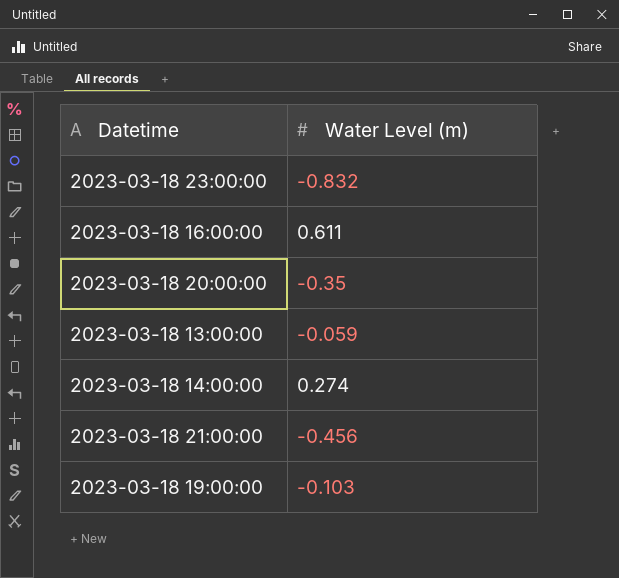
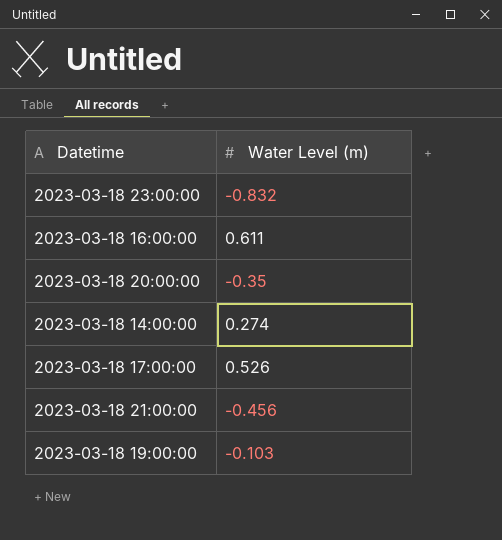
row 2023-03-18 13:00:00: -0.059 -> none
row 2023-03-18 17:00:00: none -> 0.526

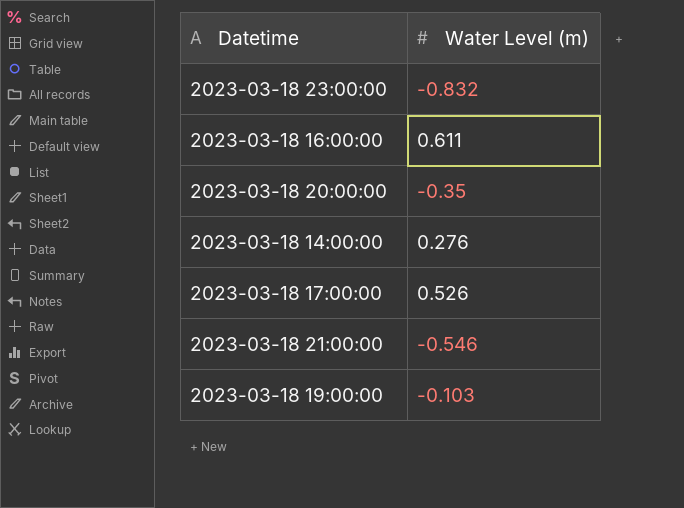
2023-03-18 14:00:00 | Water Level (m): 0.274 -> 0.276
2023-03-18 21:00:00 | Water Level (m): -0.456 -> -0.546

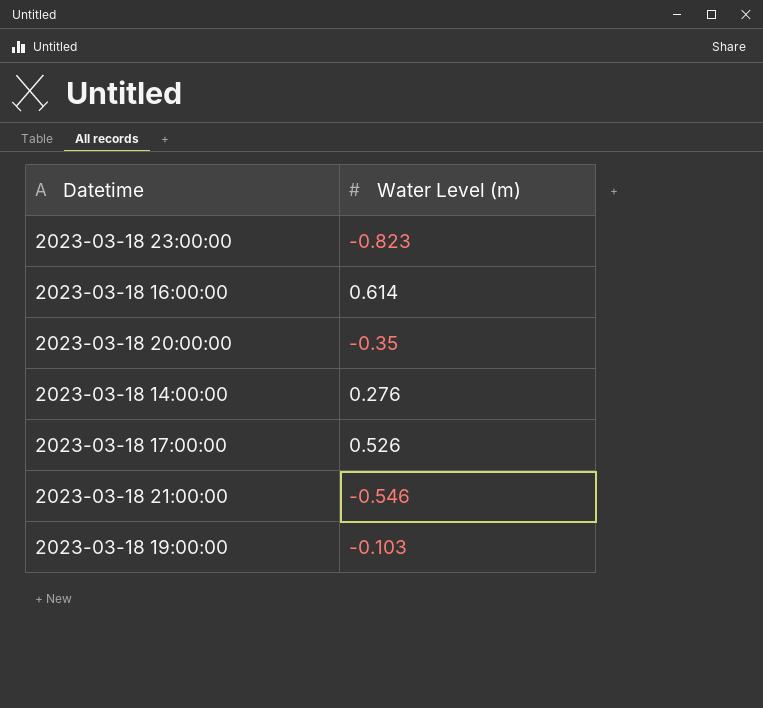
2023-03-18 23:00:00 | Water Level (m): -0.832 -> -0.823
2023-03-18 16:00:00 | Water Level (m): 0.611 -> 0.614

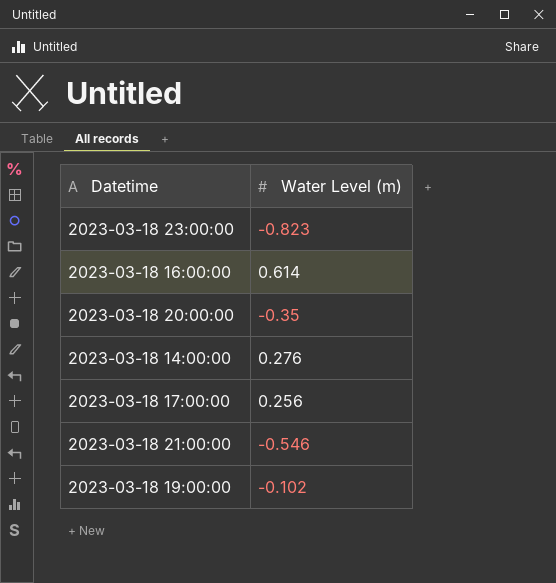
2023-03-18 17:00:00 | Water Level (m): 0.526 -> 0.256
2023-03-18 19:00:00 | Water Level (m): -0.103 -> -0.102

